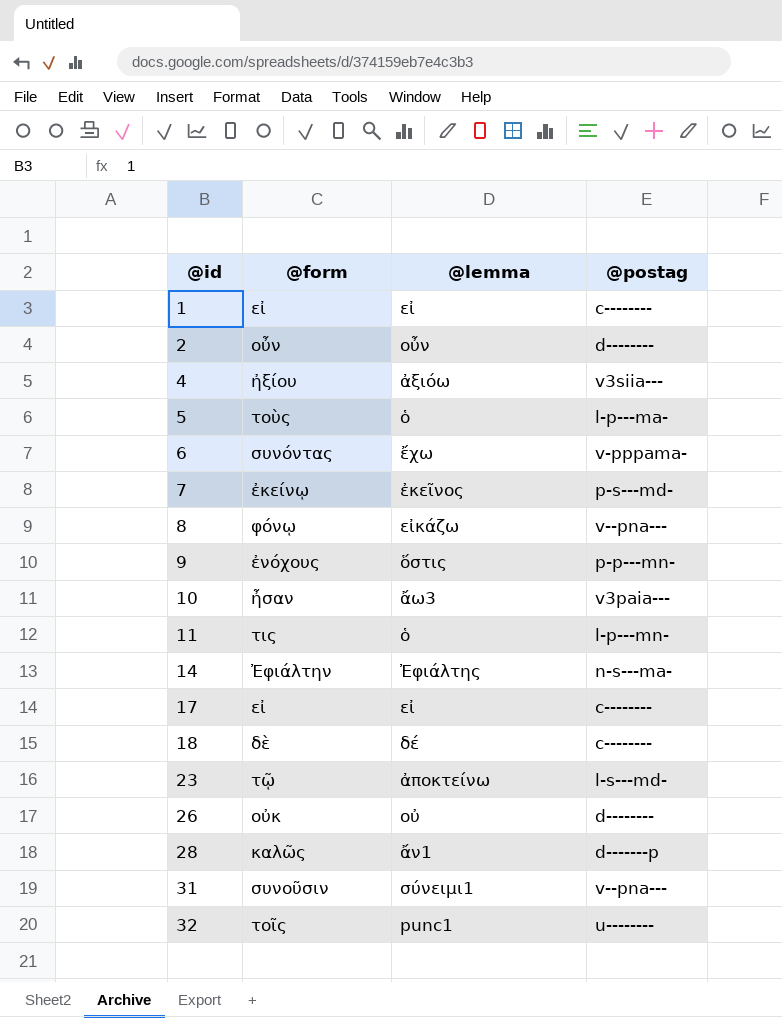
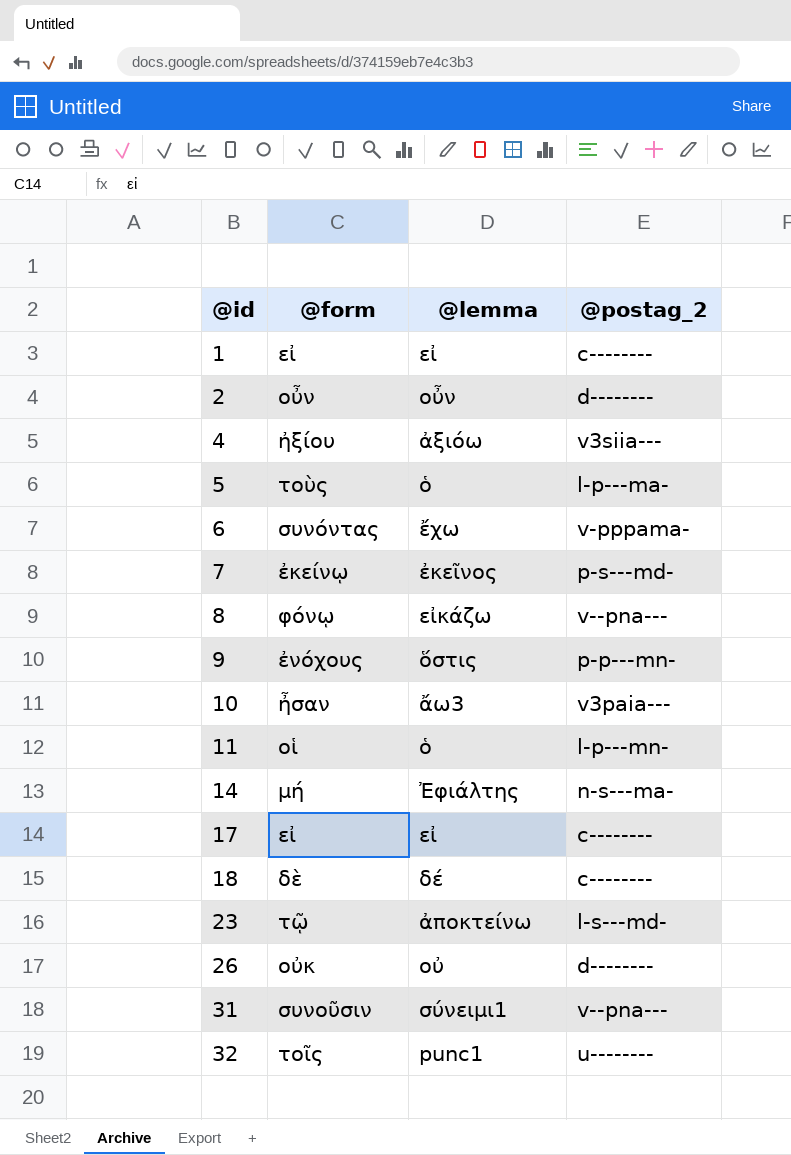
column name: @postag -> @postag_2
row 28: καλῶς | ἄν1 | d-------p -> none
11 | @form: τις -> οἱ
14 | @form: Ἐφιάλτην -> μή

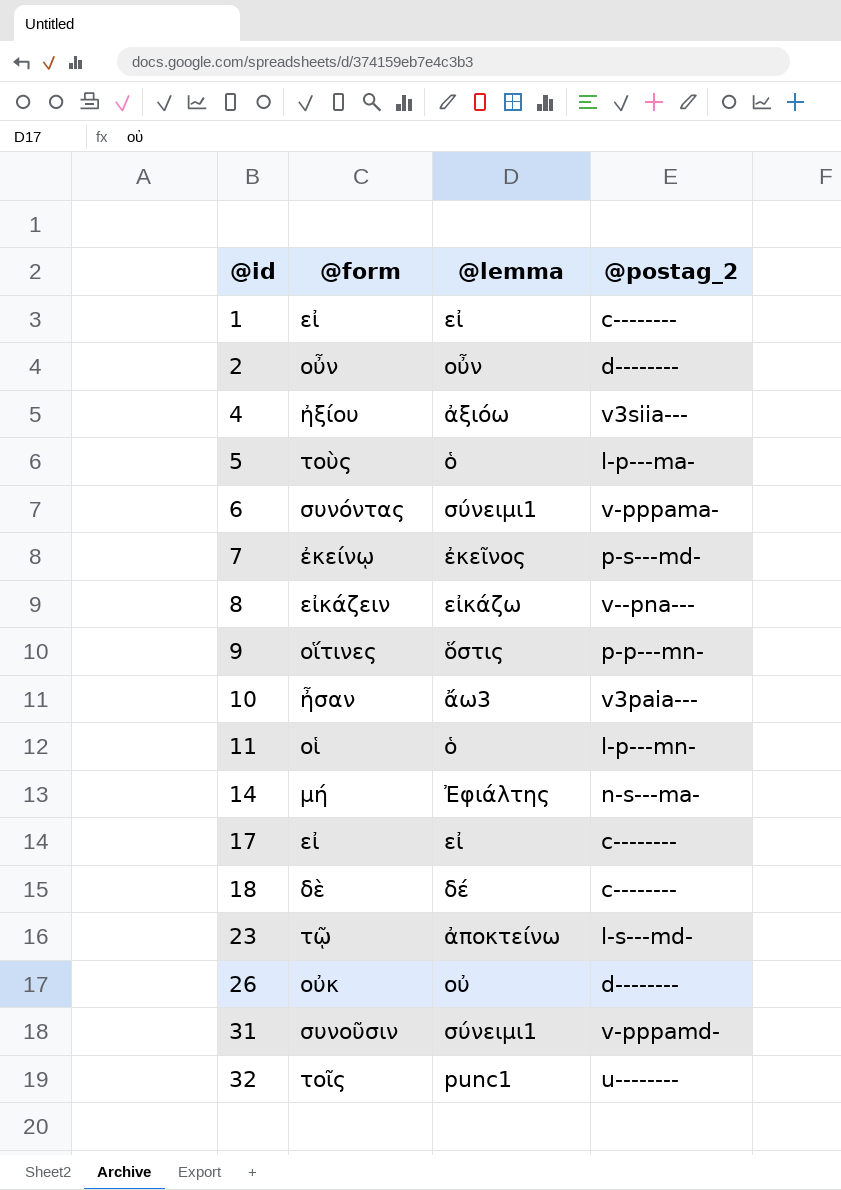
6 | @lemma: ἔχω -> σύνειμι1
8 | @form: φόνῳ -> εἰκάζειν
9 | @form: ἐνόχους -> οἵτινες
31 | @postag_2: v--pna--- -> v-pppamd-

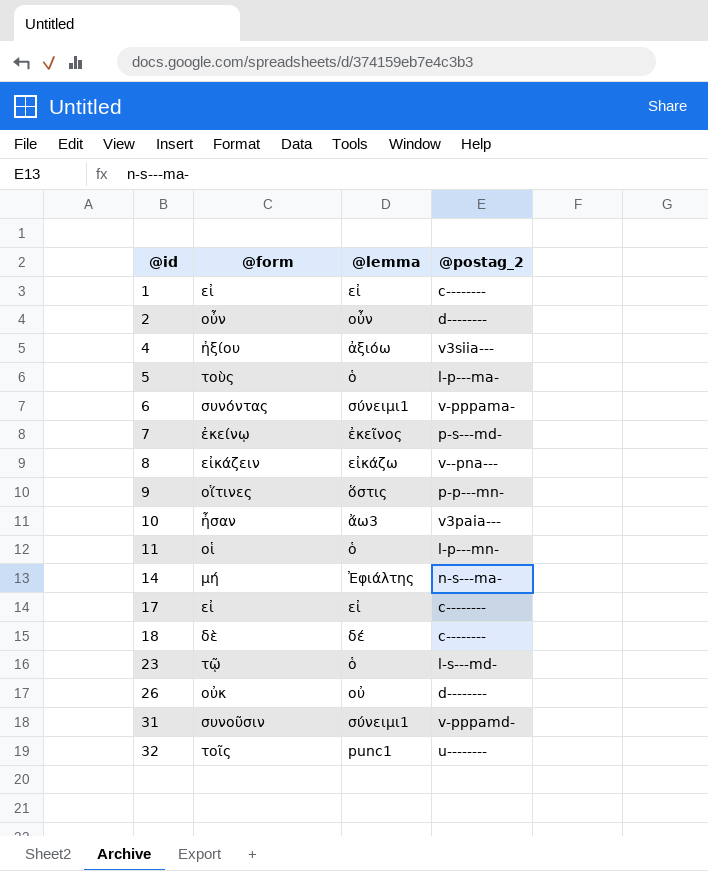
23 | @lemma: ἀποκτείνω -> ὁ

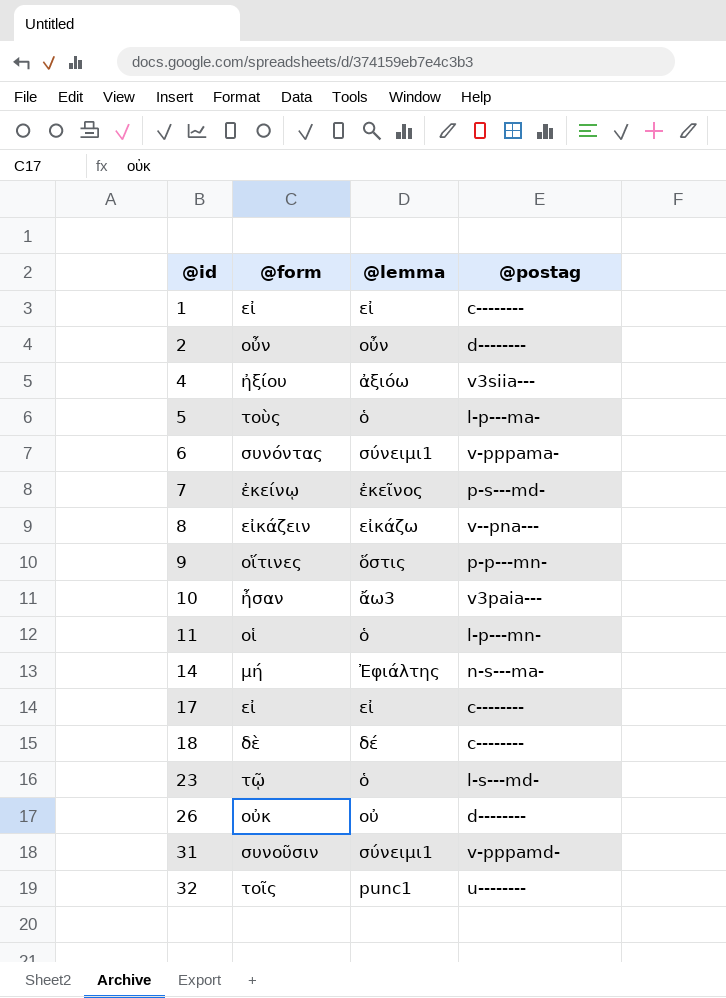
column name: @postag_2 -> @postag

